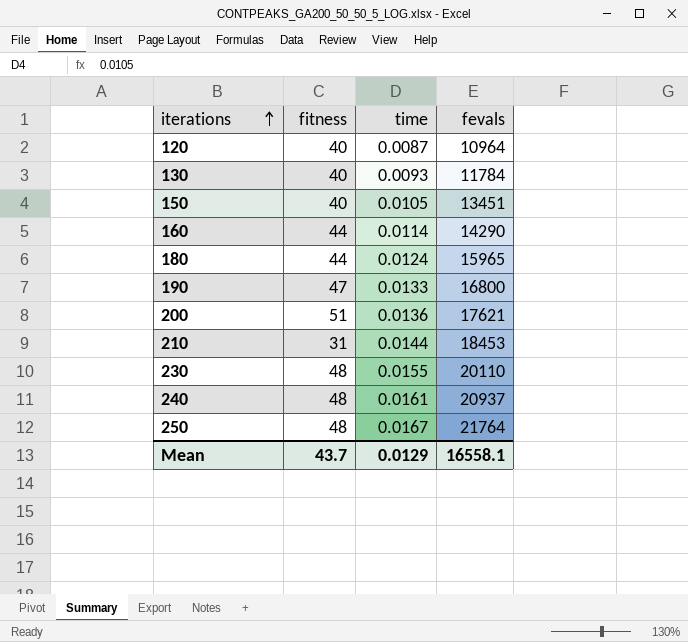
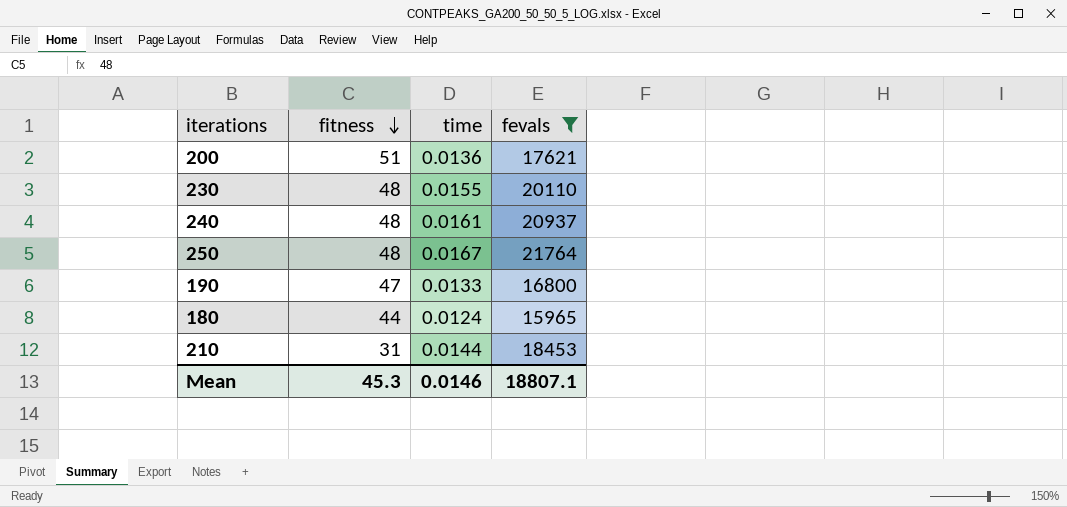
filter: none -> fevals >= 15965
row order: iterations ascending -> fitness descending
Mean | fitness: 43.7 -> 45.3
Mean | time: 0.0129 -> 0.0146
Mean | fevals: 16558.1 -> 18807.1

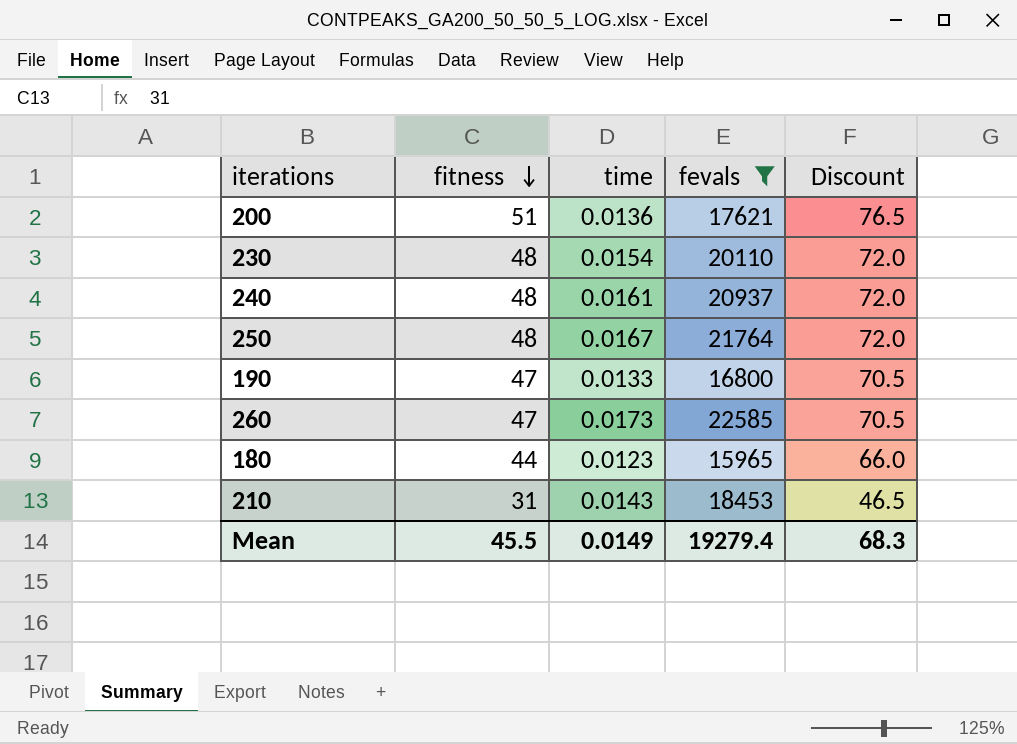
column Discount | formula: none -> [fitness] * 1.5
230 | time: 0.0155 -> 0.0154
row 260: none -> 47 | 0.0173 | 22585 | 70.5
180 | time: 0.0124 -> 0.0123
210 | time: 0.0144 -> 0.0143
Mean | fitness: 45.3 -> 45.5
Mean | time: 0.0146 -> 0.0149
Mean | fevals: 18807.1 -> 19279.4

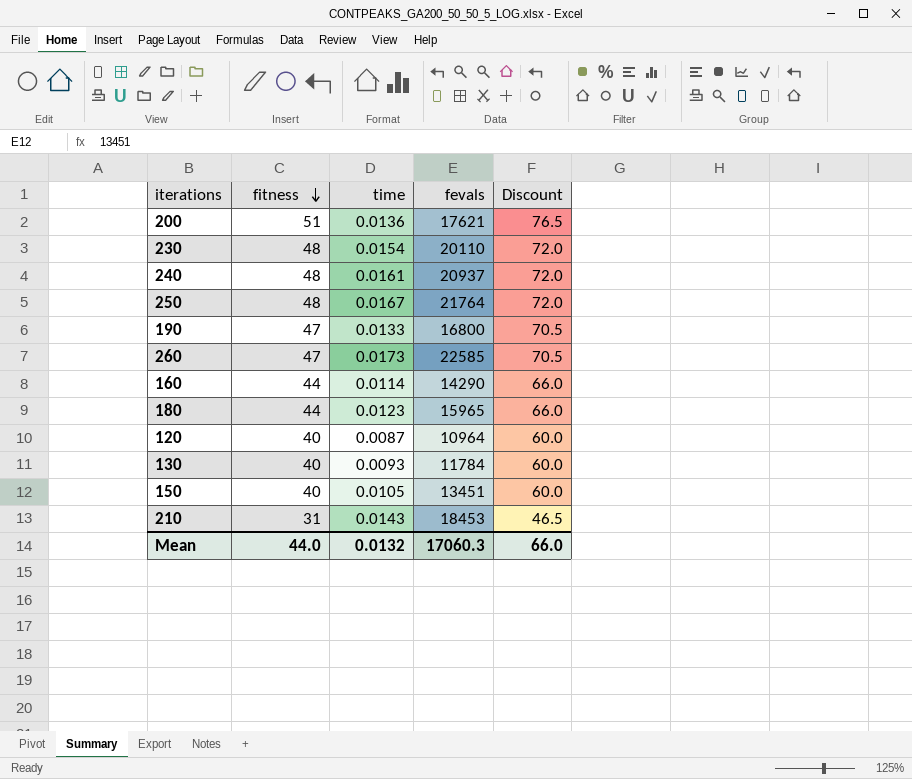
filter: fevals >= 15965 -> none
Mean | fitness: 45.5 -> 44.0
Mean | time: 0.0149 -> 0.0132
Mean | fevals: 19279.4 -> 17060.3
Mean | Discount: 68.3 -> 66.0

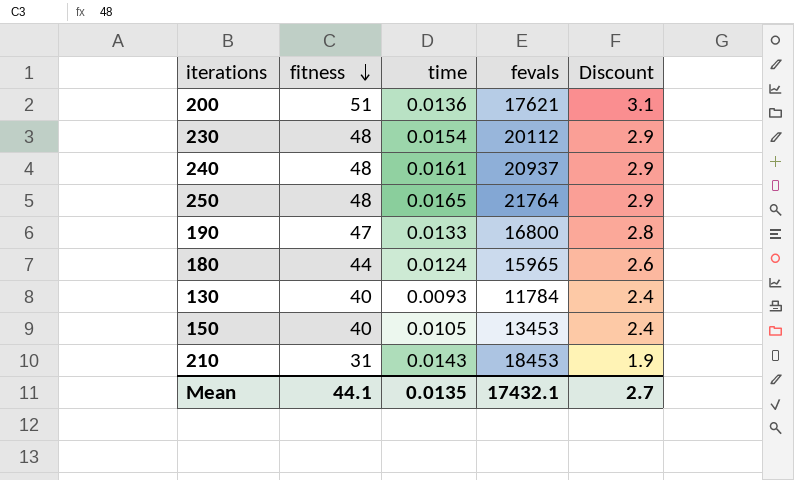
column Discount | formula: [fitness] * 1.5 -> [fitness] * 0.06
row 260: 47 | 0.0173 | 22585 | 70.5 -> none
row 160: 44 | 0.0114 | 14290 | 66.0 -> none
row 120: 40 | 0.0087 | 10964 | 60.0 -> none
230 | fevals: 20110 -> 20112
250 | time: 0.0167 -> 0.0165
180 | time: 0.0123 -> 0.0124
150 | fevals: 13451 -> 13453
Mean | fitness: 44.0 -> 44.1
Mean | time: 0.0132 -> 0.0135
Mean | fevals: 17060.3 -> 17432.1
Mean | Discount: 66.0 -> 2.7

